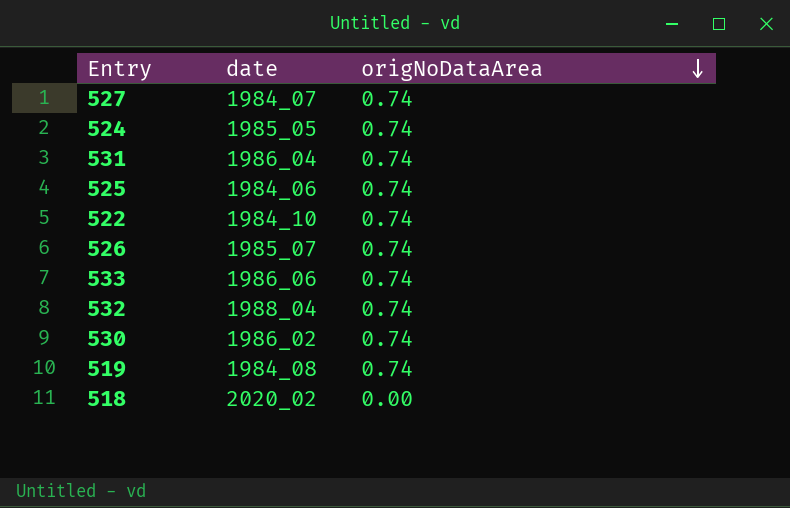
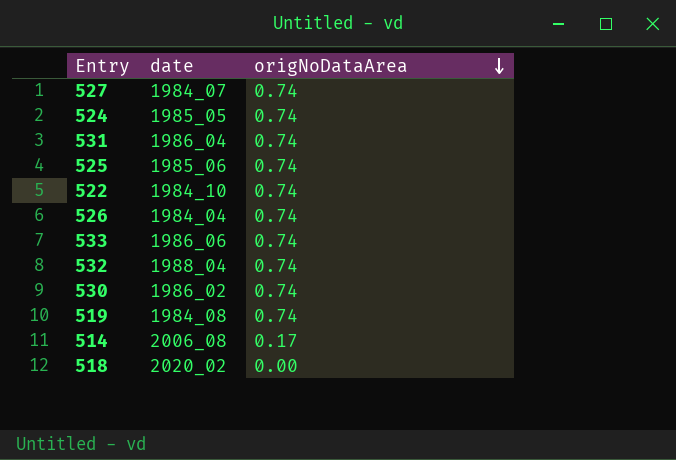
525 | date: 1984_06 -> 1985_06
526 | date: 1985_07 -> 1984_04
row 514: none -> 2006_08 | 0.17

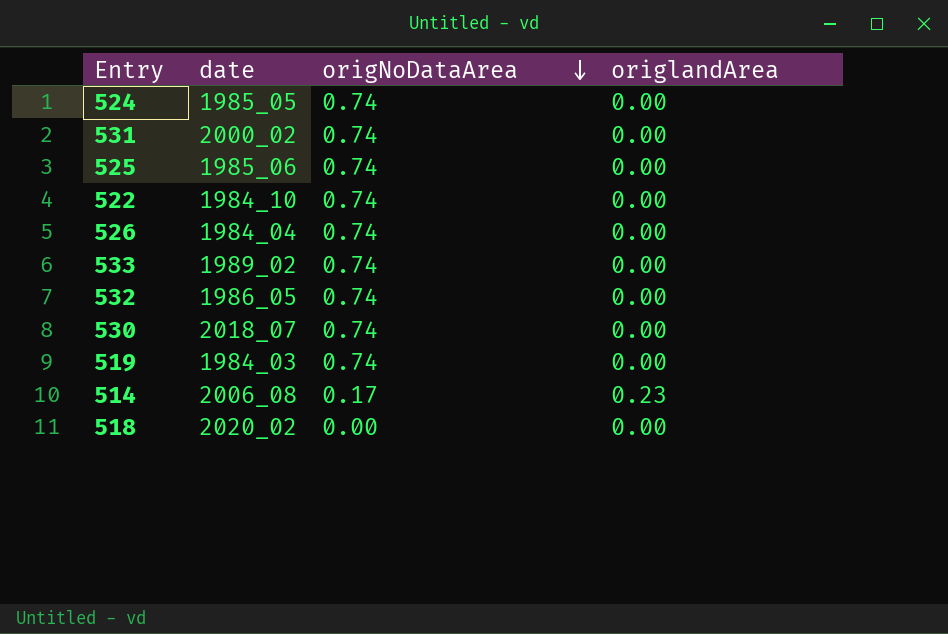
column origlandArea | position: none -> 4
row 527: 1984_07 | 0.74 -> none
531 | date: 1986_04 -> 2000_02
533 | date: 1986_06 -> 1989_02
532 | date: 1988_04 -> 1986_05
530 | date: 1986_02 -> 2018_07
519 | date: 1984_08 -> 1984_03

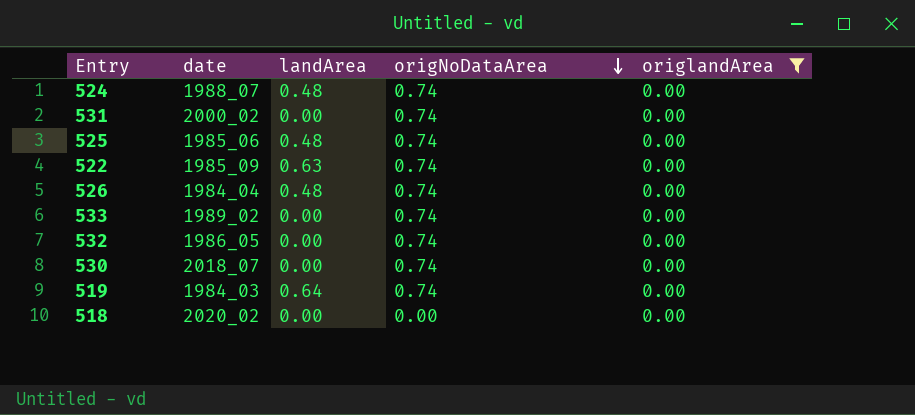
filter: none -> origlandArea = 0.00
column landArea | position: none -> 3
524 | date: 1985_05 -> 1988_07
522 | date: 1984_10 -> 1985_09

